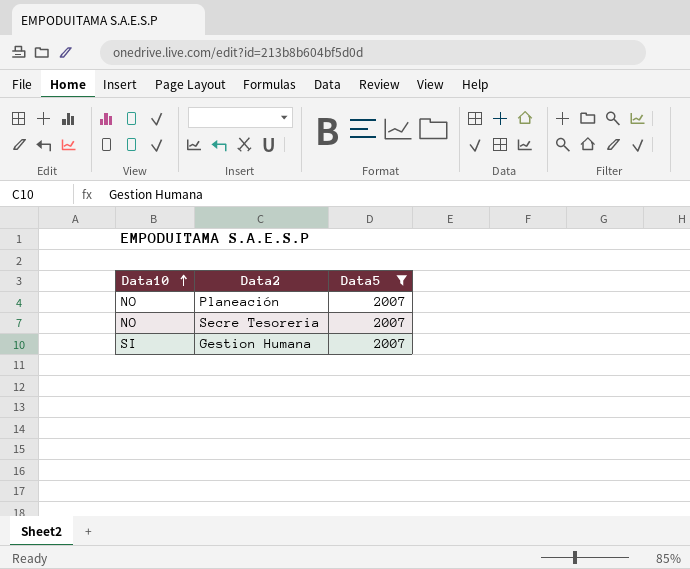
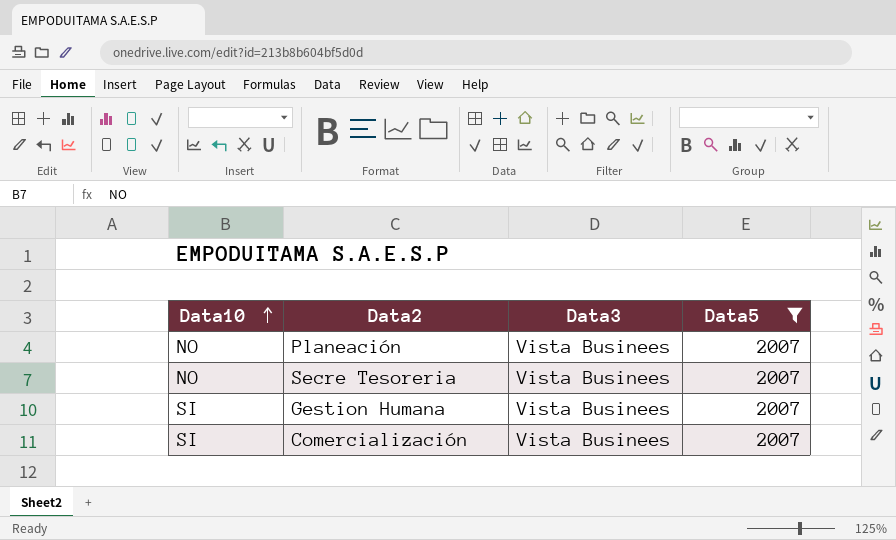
column Data3 | position: none -> 3
row Comercialización: none -> SI | Vista Businees | 2007

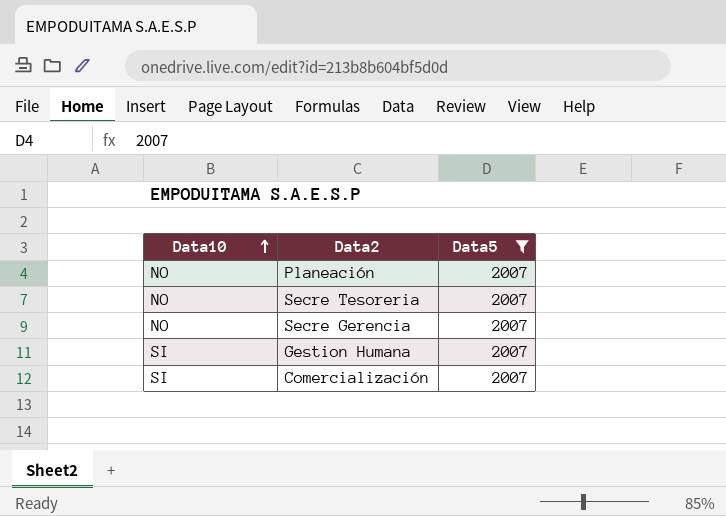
column Data3 | position: 3 -> none
row Secre Gerencia: none -> NO | 2007

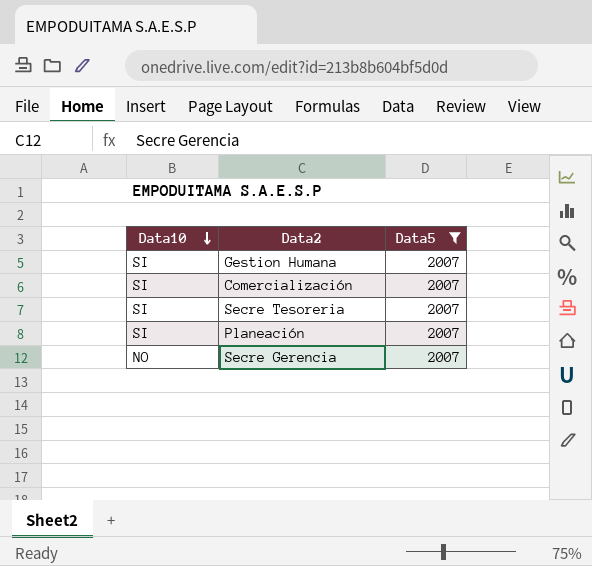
row order: Data10 ascending -> Data10 descending
Secre Tesoreria | Data10: NO -> SI
Planeación | Data10: NO -> SI

